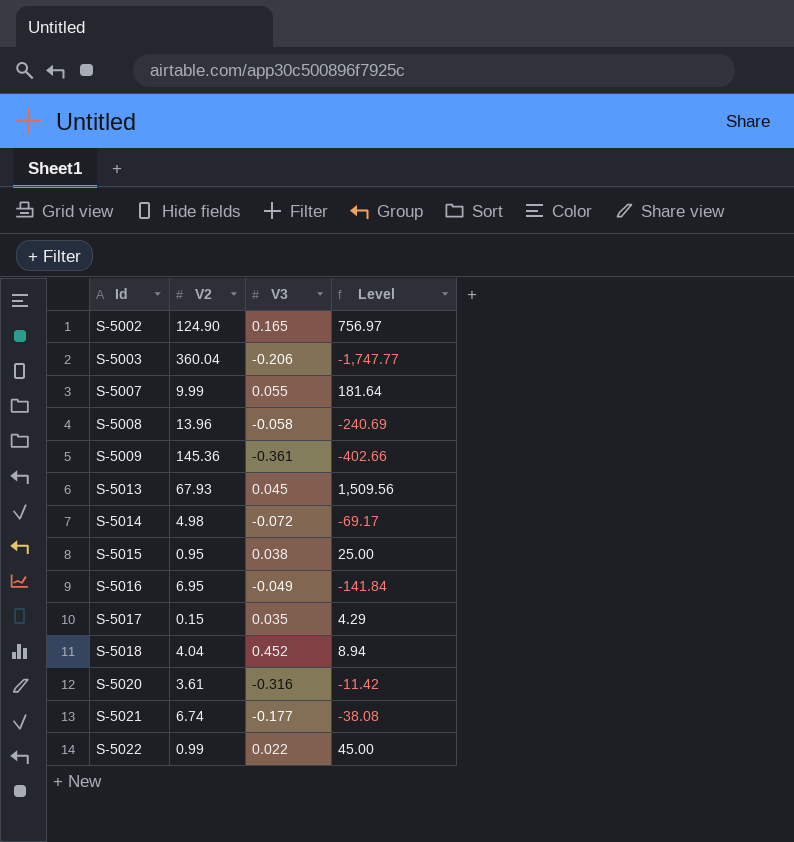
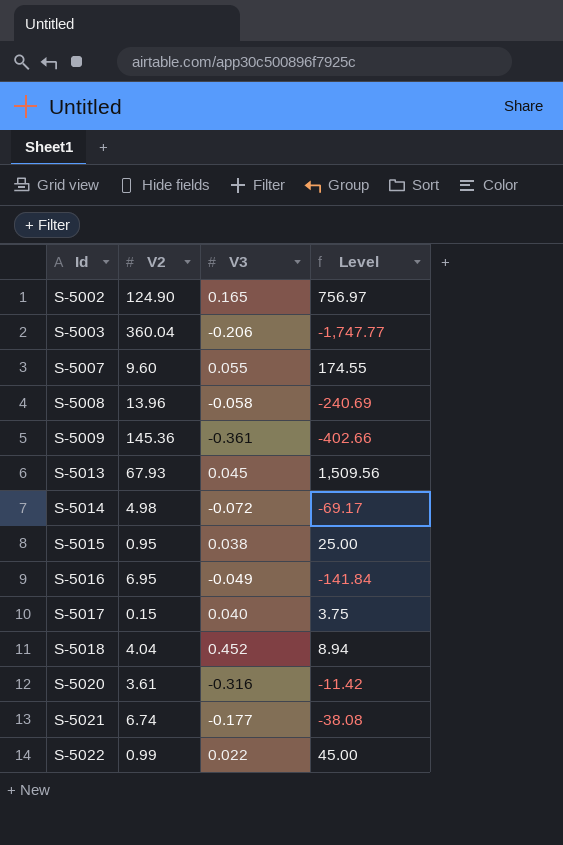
S-5007 | V2: 9.99 -> 9.60
S-5007 | Level: 181.64 -> 174.55
S-5017 | V3: 0.035 -> 0.040
S-5017 | Level: 4.29 -> 3.75

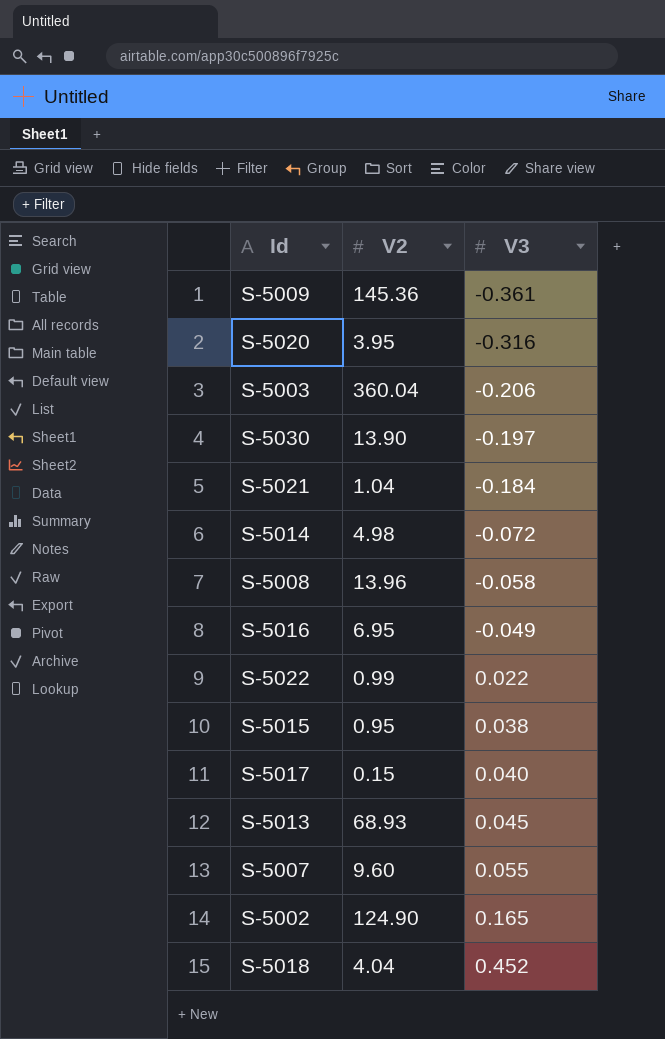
row order: Id ascending -> V3 ascending
column Level | formula: [V2] / [V3] -> none
S-5020 | V2: 3.61 -> 3.95
row S-5030: none -> 13.90 | -0.197
S-5021 | V2: 6.74 -> 1.04
S-5021 | V3: -0.177 -> -0.184
S-5013 | V2: 67.93 -> 68.93

